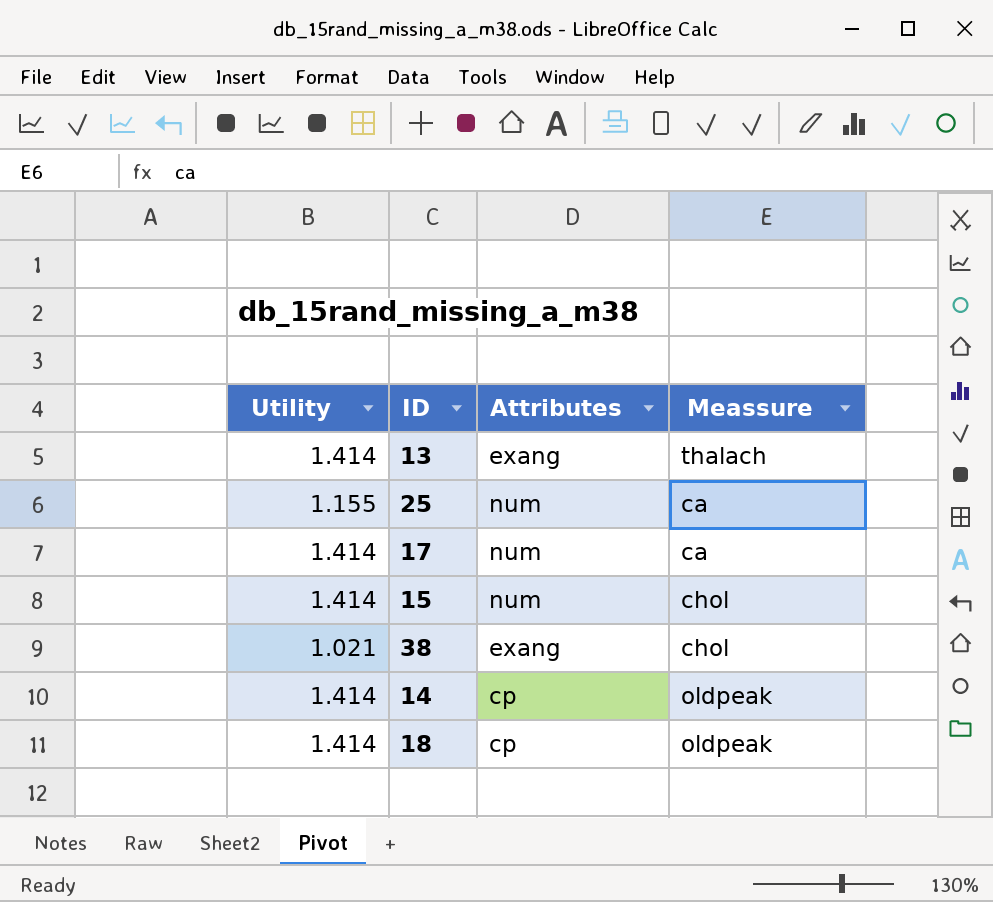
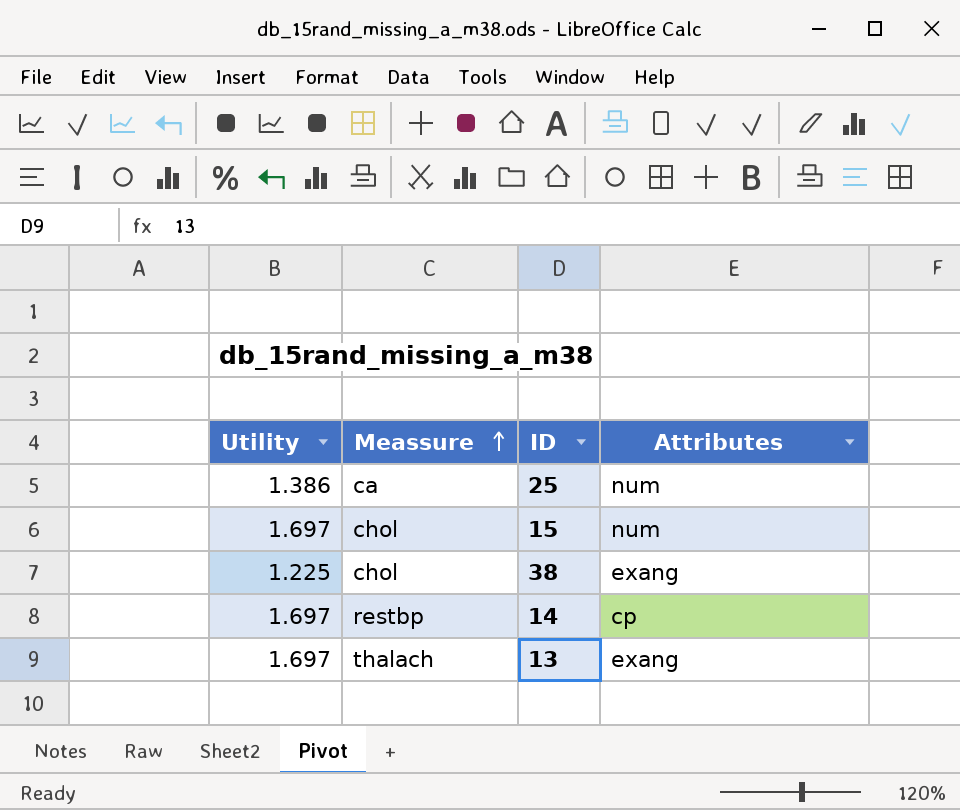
row order: none -> Meassure ascending
column Meassure | position: 4 -> 2
row 17: 1.414 | num | ca -> none
row 18: 1.414 | cp | oldpeak -> none
25 | Utility: 1.155 -> 1.386
15 | Utility: 1.414 -> 1.697
38 | Utility: 1.021 -> 1.225
14 | Utility: 1.414 -> 1.697
14 | Meassure: oldpeak -> restbp
13 | Utility: 1.414 -> 1.697

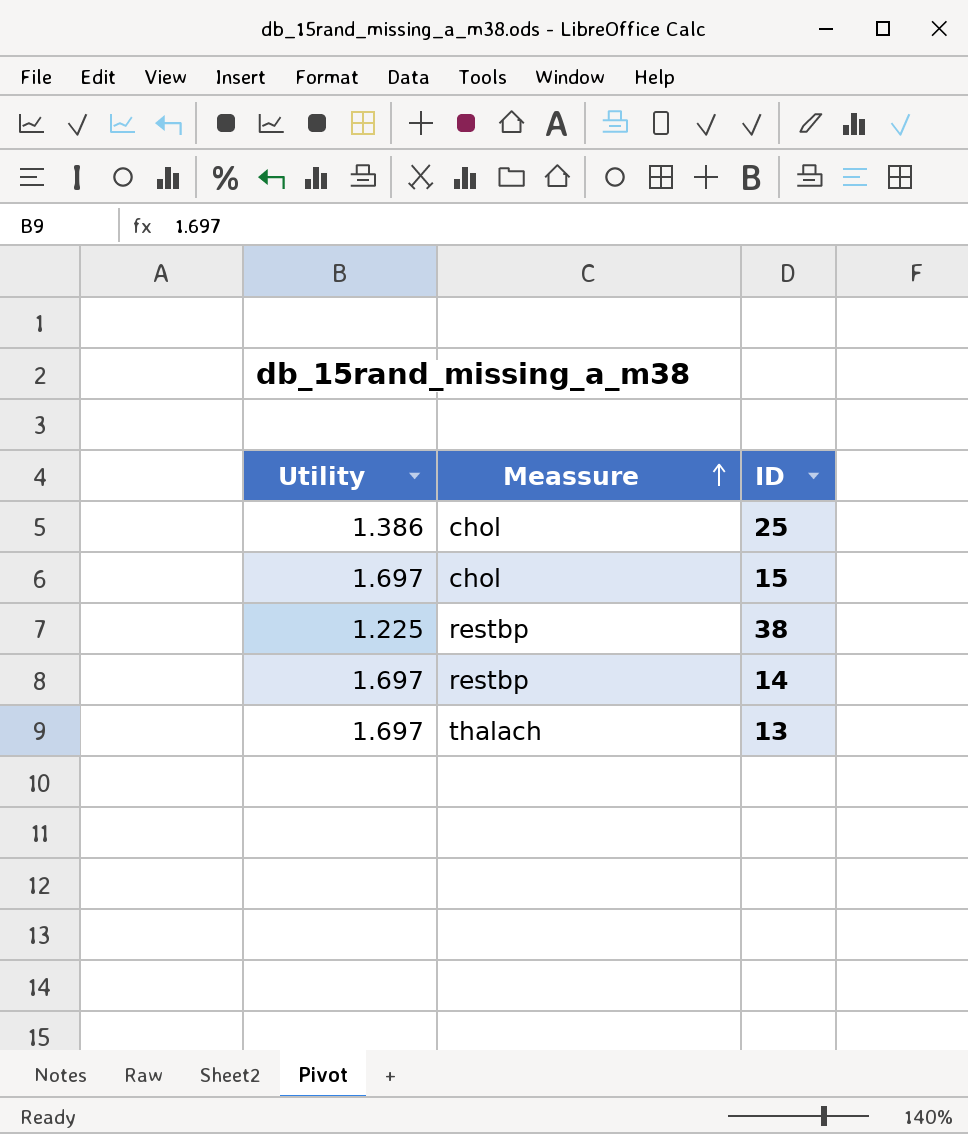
column Attributes | position: 4 -> none
25 | Meassure: ca -> chol
38 | Meassure: chol -> restbp

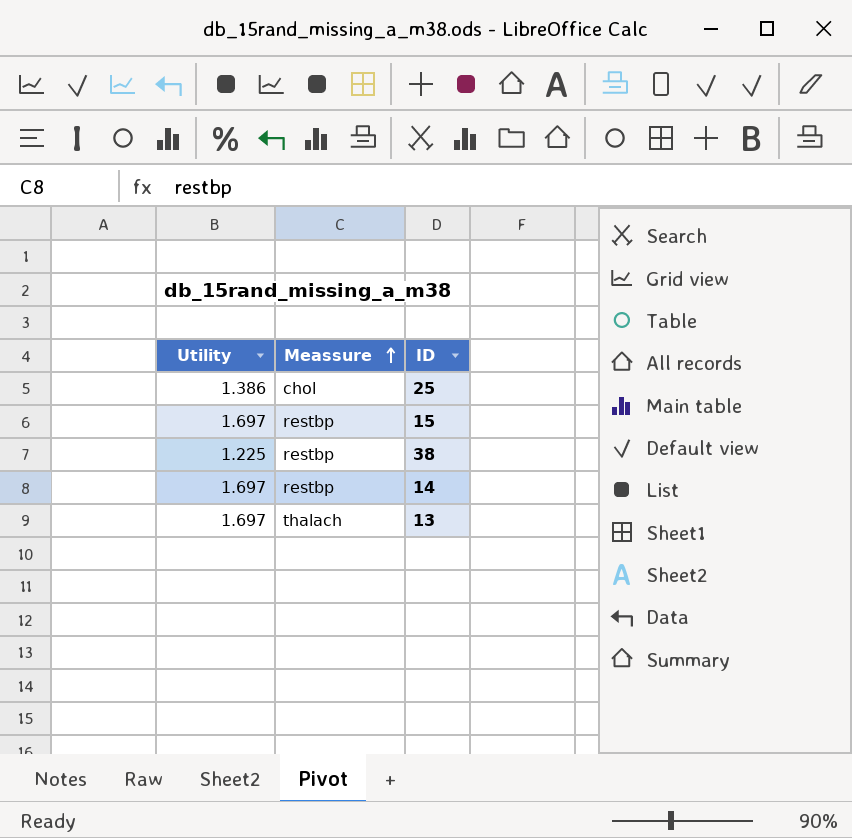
15 | Meassure: chol -> restbp

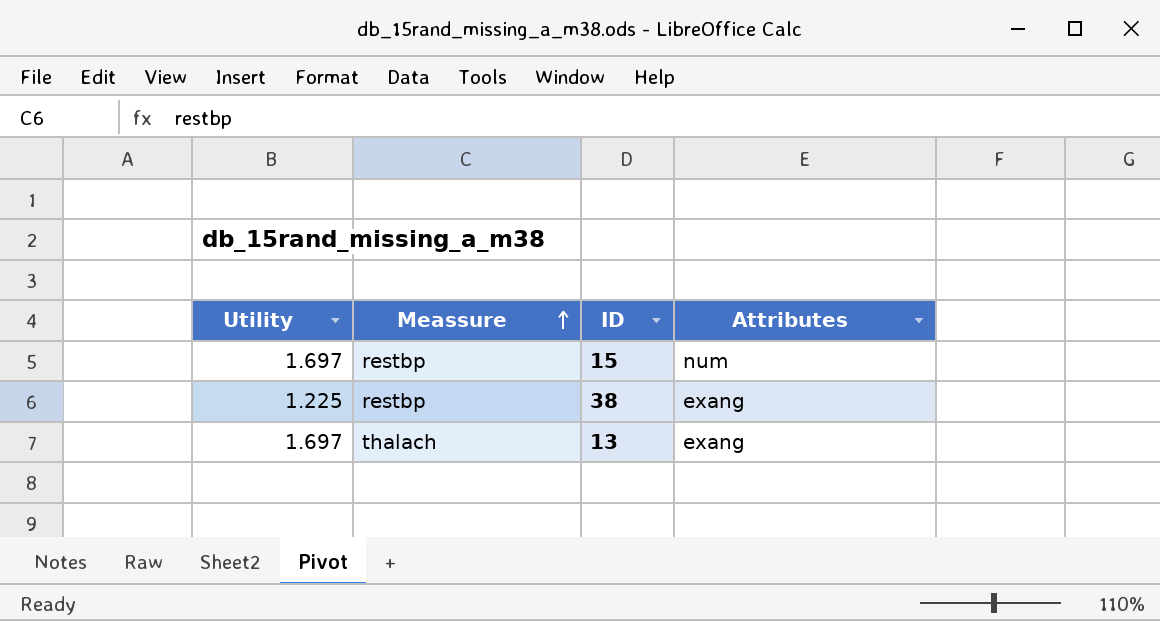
column Attributes | position: none -> 4
row 25: 1.386 | chol -> none
row 14: 1.697 | restbp -> none

